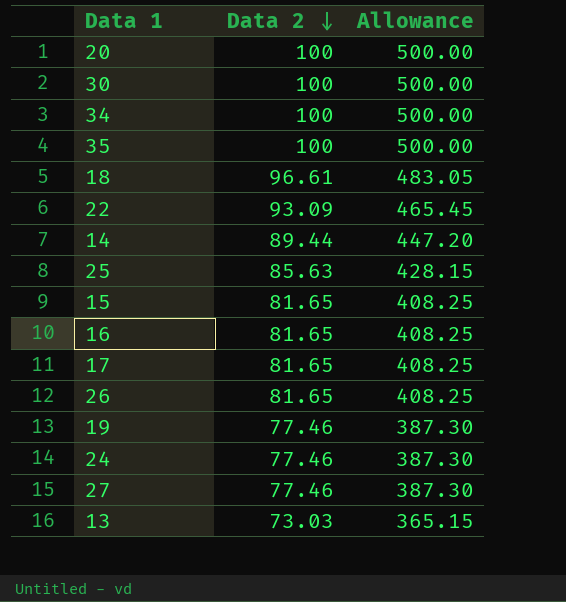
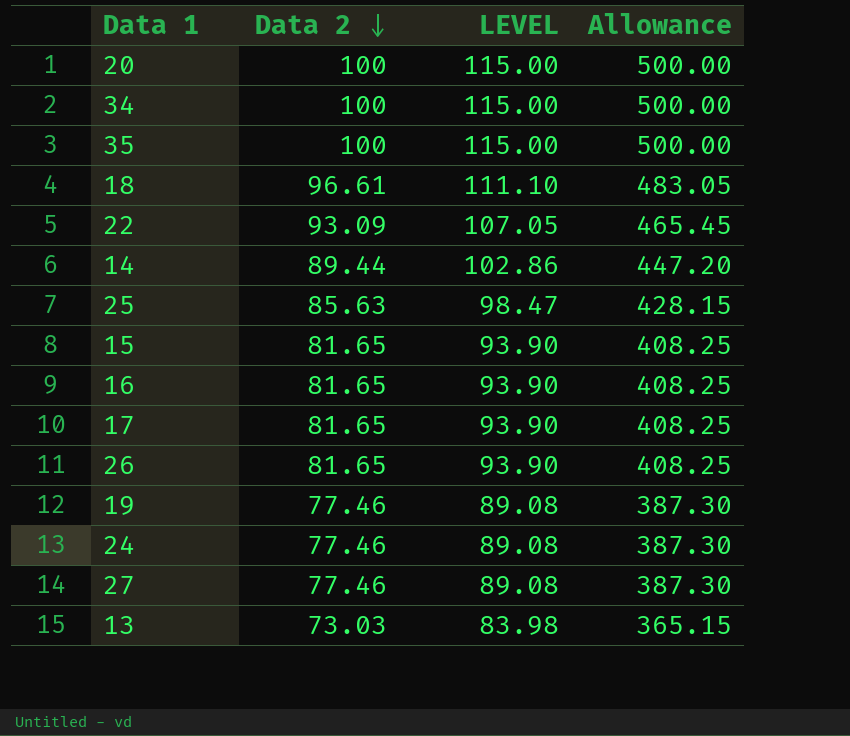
column LEVEL | formula: none -> [Data 2] * 1.15
row 30: 100 | 500.00 -> none

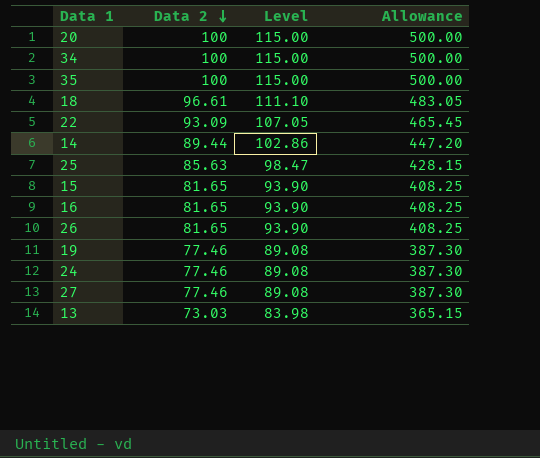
column name: LEVEL -> Level
row 17: 81.65 | 93.90 | 408.25 -> none

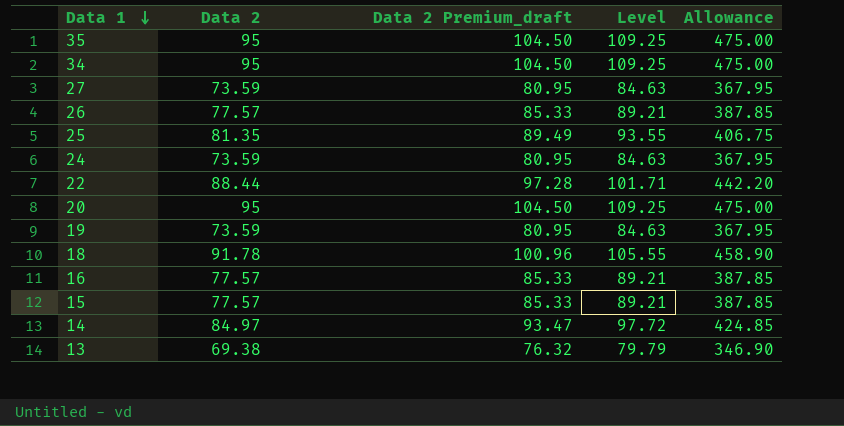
row order: Data 2 descending -> Data 1 descending
column Data 2 Premium_draft | formula: none -> [Data 2] * 1.1
35 | Data 2: 100 -> 95
35 | Level: 115.00 -> 109.25
35 | Allowance: 500.00 -> 475.00
34 | Data 2: 100 -> 95
34 | Level: 115.00 -> 109.25
34 | Allowance: 500.00 -> 475.00
27 | Data 2: 77.46 -> 73.59
27 | Level: 89.08 -> 84.63
27 | Allowance: 387.30 -> 367.95
26 | Data 2: 81.65 -> 77.57
26 | Level: 93.90 -> 89.21
26 | Allowance: 408.25 -> 387.85
25 | Data 2: 85.63 -> 81.35
25 | Level: 98.47 -> 93.55
25 | Allowance: 428.15 -> 406.75
24 | Data 2: 77.46 -> 73.59
24 | Level: 89.08 -> 84.63
24 | Allowance: 387.30 -> 367.95
22 | Data 2: 93.09 -> 88.44
22 | Level: 107.05 -> 101.71
22 | Allowance: 465.45 -> 442.20
20 | Data 2: 100 -> 95
20 | Level: 115.00 -> 109.25
20 | Allowance: 500.00 -> 475.00
19 | Data 2: 77.46 -> 73.59
19 | Level: 89.08 -> 84.63
19 | Allowance: 387.30 -> 367.95
18 | Data 2: 96.61 -> 91.78
18 | Level: 111.10 -> 105.55
18 | Allowance: 483.05 -> 458.90
16 | Data 2: 81.65 -> 77.57
16 | Level: 93.90 -> 89.21
16 | Allowance: 408.25 -> 387.85
15 | Data 2: 81.65 -> 77.57
15 | Level: 93.90 -> 89.21
15 | Allowance: 408.25 -> 387.85
14 | Data 2: 89.44 -> 84.97
14 | Level: 102.86 -> 97.72
14 | Allowance: 447.20 -> 424.85
13 | Data 2: 73.03 -> 69.38
13 | Level: 83.98 -> 79.79
13 | Allowance: 365.15 -> 346.90

